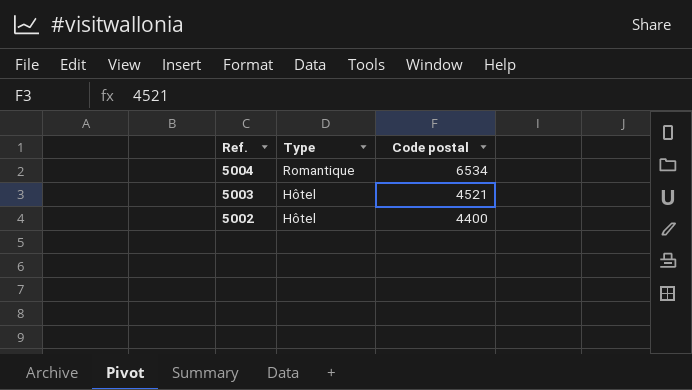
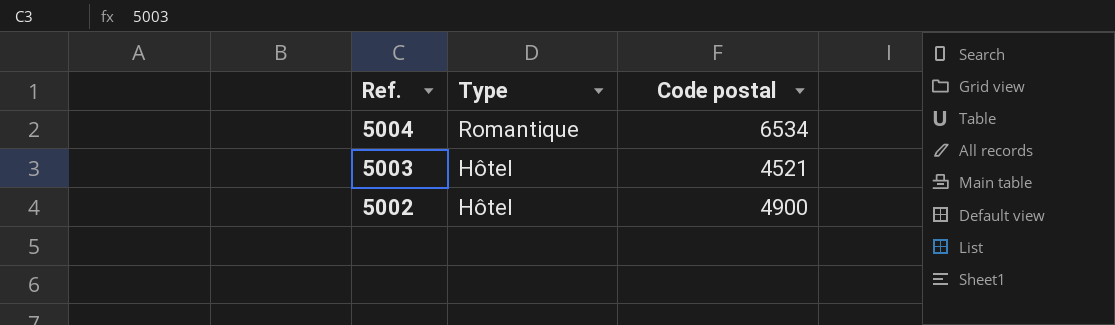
5002 | Code postal: 4400 -> 4900

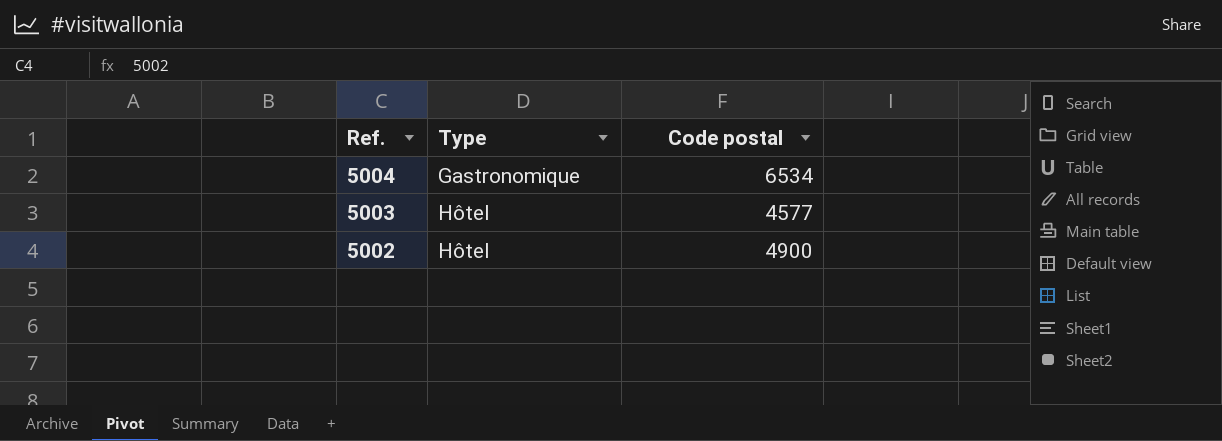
5004 | Type: Romantique -> Gastronomique
5003 | Code postal: 4521 -> 4577

